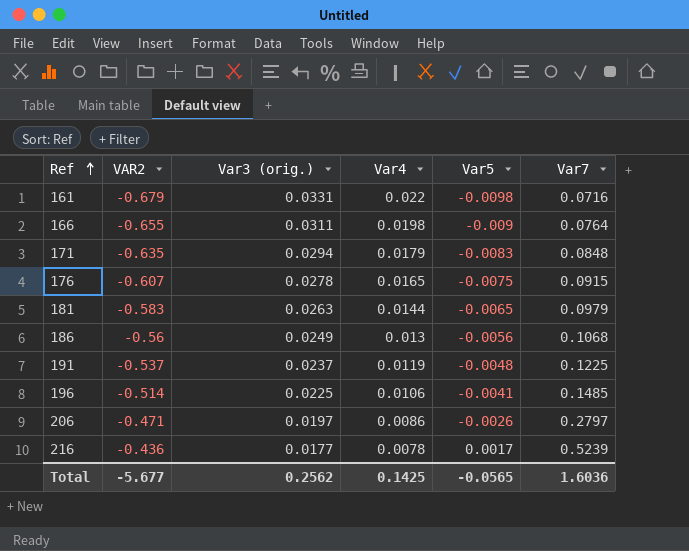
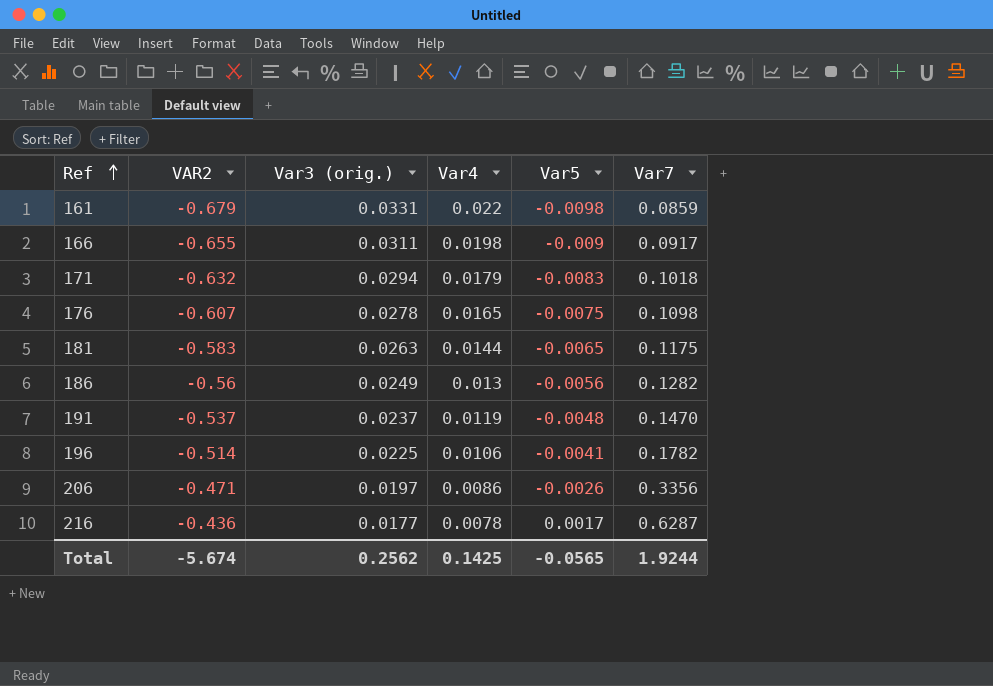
161 | Var7: 0.0716 -> 0.0859
166 | Var7: 0.0764 -> 0.0917
171 | VAR2: -0.635 -> -0.632
171 | Var7: 0.0848 -> 0.1018
176 | Var7: 0.0915 -> 0.1098
181 | Var7: 0.0979 -> 0.1175
186 | Var7: 0.1068 -> 0.1282
191 | Var7: 0.1225 -> 0.1470
196 | Var7: 0.1485 -> 0.1782
206 | Var7: 0.2797 -> 0.3356
216 | Var7: 0.5239 -> 0.6287
Total | VAR2: -5.677 -> -5.674
Total | Var7: 1.6036 -> 1.9244

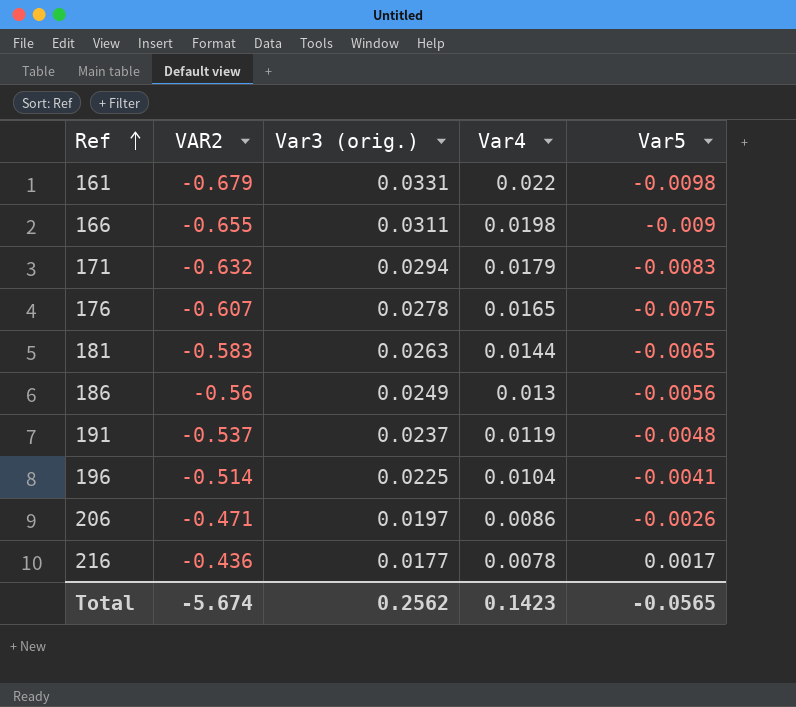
column Var7 | position: 6 -> none
196 | Var4: 0.0106 -> 0.0104
Total | Var4: 0.1425 -> 0.1423

